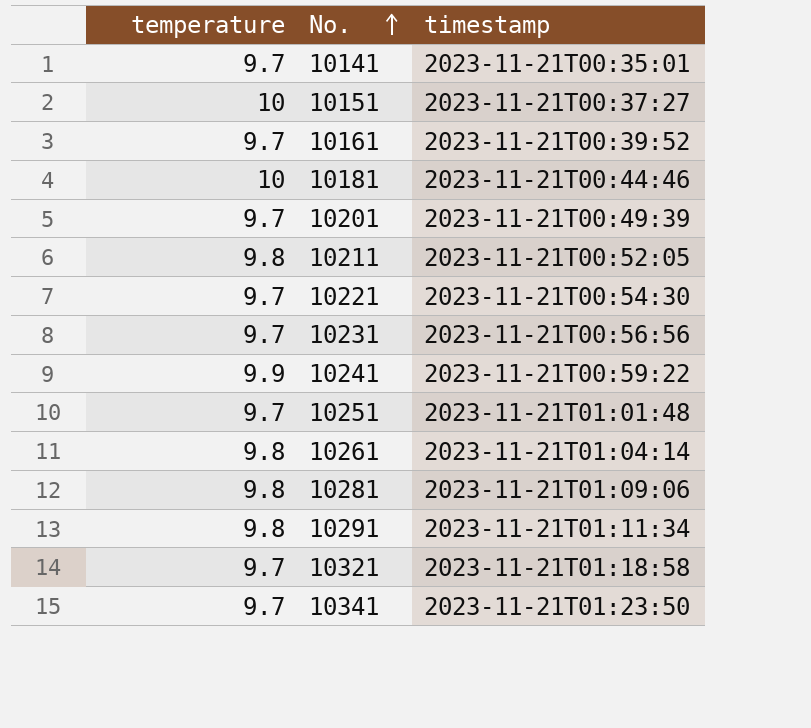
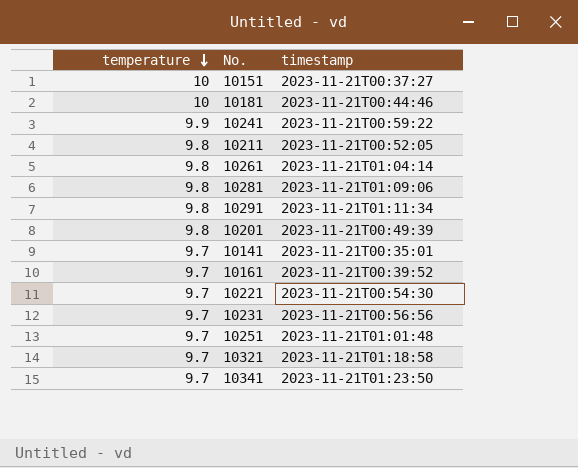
row order: No. ascending -> temperature descending
10201 | temperature: 9.7 -> 9.8

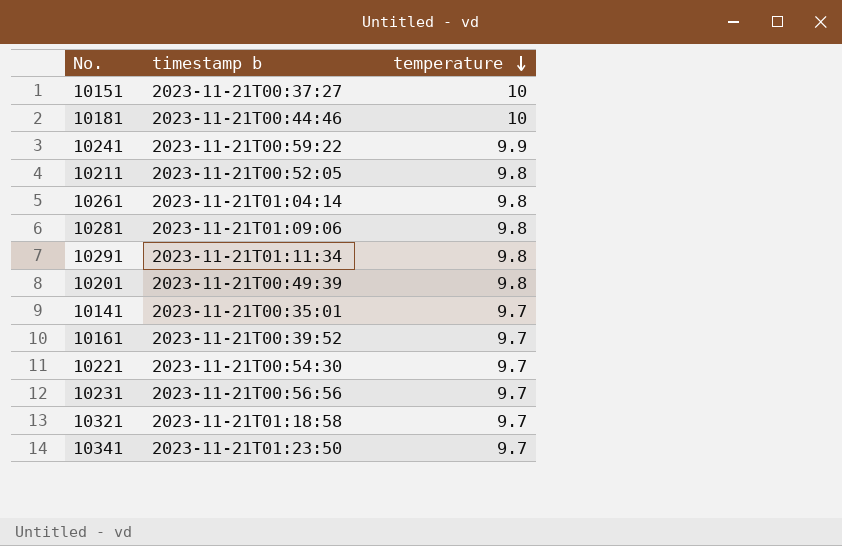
column name: timestamp -> timestamp b
column temperature | position: 1 -> 3
row 10251: 9.7 | 2023-11-21T01:01:48 -> none

